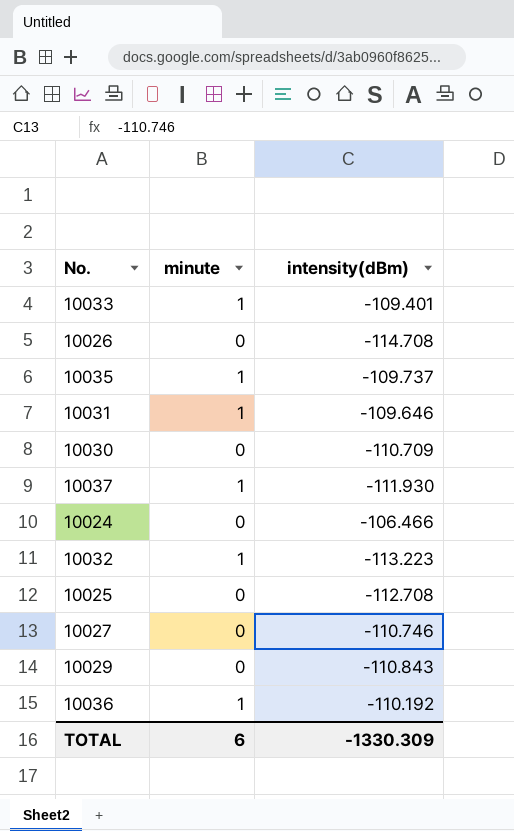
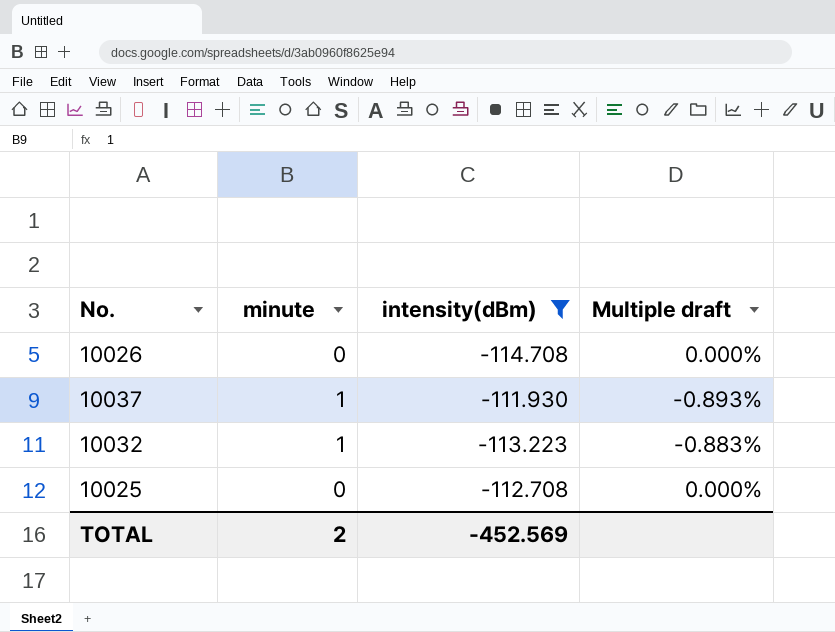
filter: none -> intensity(dBm) <= -111.930
column Multiple draft | formula: none -> [minute] / [intensity(dBm)]
TOTAL | minute: 6 -> 2
TOTAL | intensity(dBm): -1330.309 -> -452.569

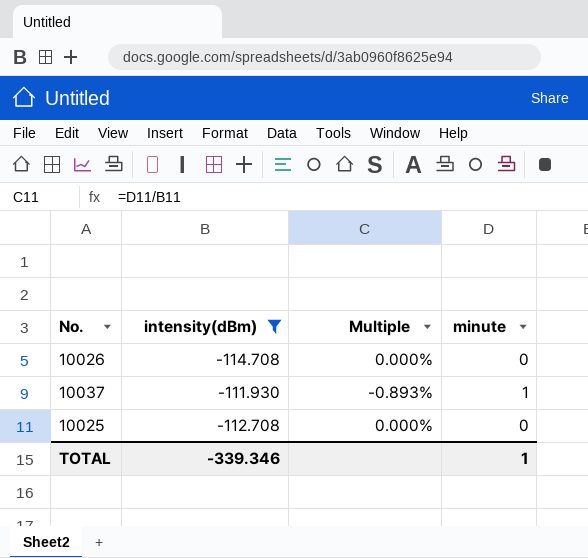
column name: Multiple draft -> Multiple
column minute | position: 2 -> 4
row 10032: 1 | -113.223 | -0.883% -> none
TOTAL | intensity(dBm): -452.569 -> -339.346
TOTAL | minute: 2 -> 1

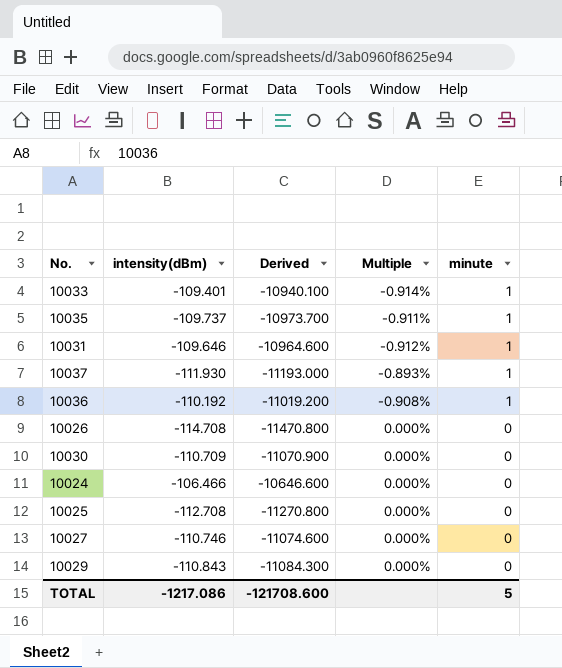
filter: intensity(dBm) <= -111.930 -> none
row order: none -> minute descending
column Derived | formula: none -> [intensity(dBm)] * 100
TOTAL | intensity(dBm): -339.346 -> -1217.086
TOTAL | minute: 1 -> 5

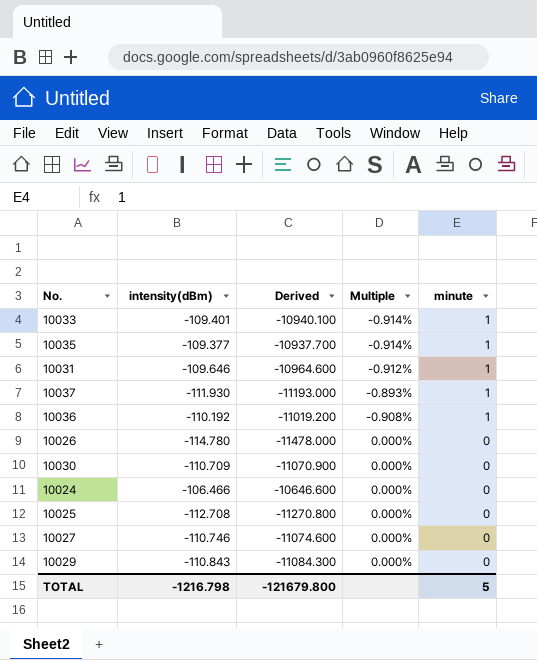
10035 | intensity(dBm): -109.737 -> -109.377
10035 | Derived: -10973.700 -> -10937.700
10035 | Multiple: -0.911% -> -0.914%
10026 | intensity(dBm): -114.708 -> -114.780
10026 | Derived: -11470.800 -> -11478.000
TOTAL | intensity(dBm): -1217.086 -> -1216.798
TOTAL | Derived: -121708.600 -> -121679.800

